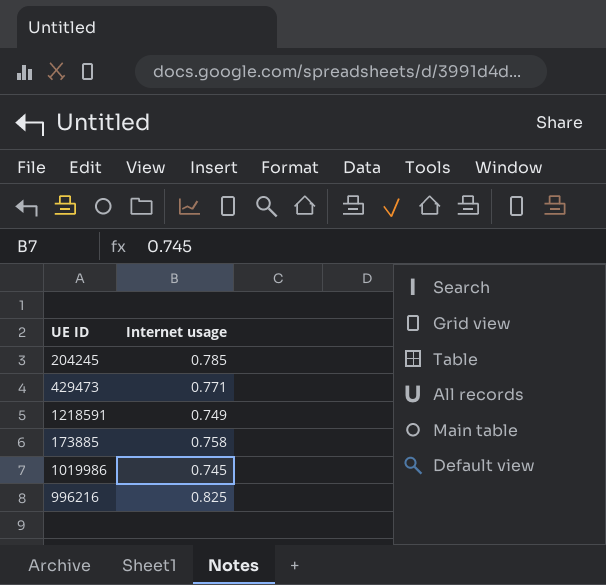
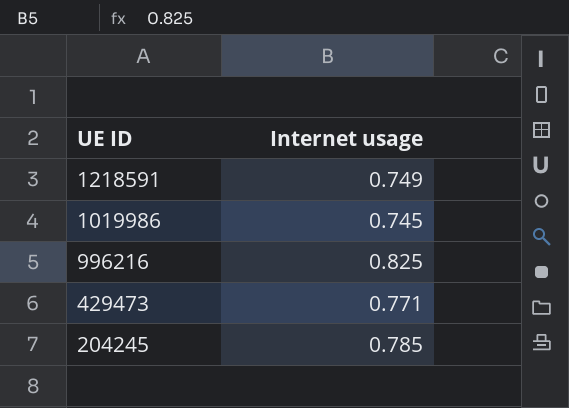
row order: none -> UE ID descending
row 173885: 0.758 -> none

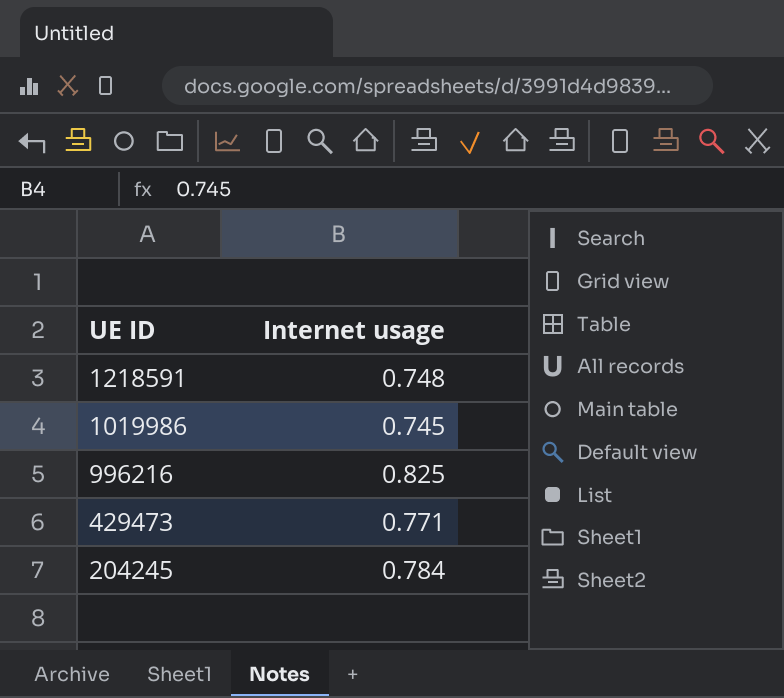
1218591 | Internet usage: 0.749 -> 0.748
204245 | Internet usage: 0.785 -> 0.784

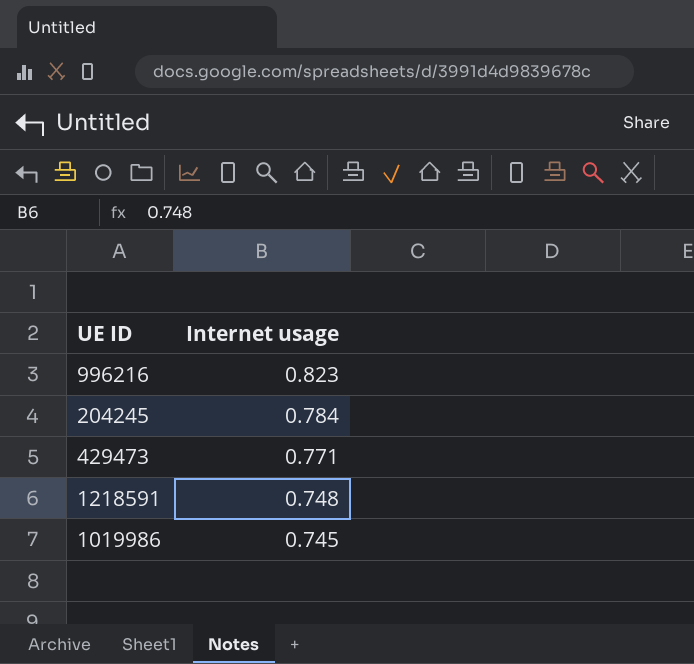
row order: UE ID descending -> Internet usage descending
996216 | Internet usage: 0.825 -> 0.823

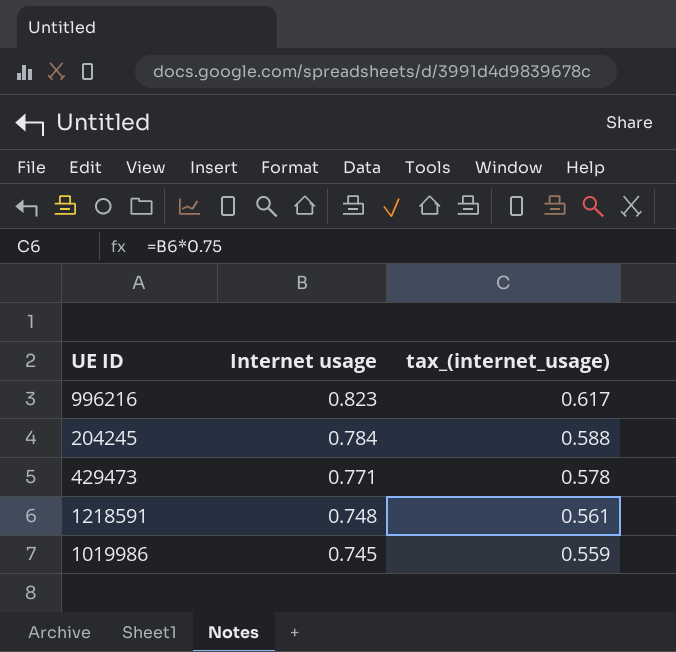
column tax_(internet_usage) | formula: none -> [Internet usage] * 0.75

